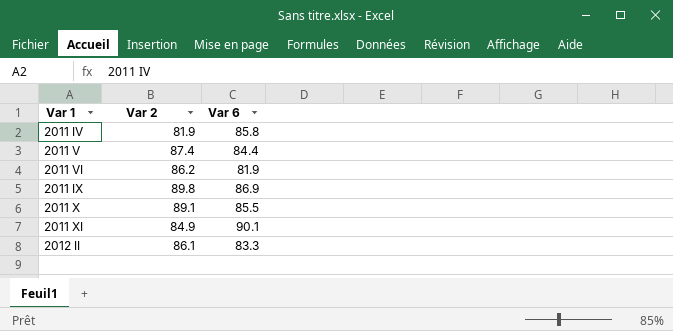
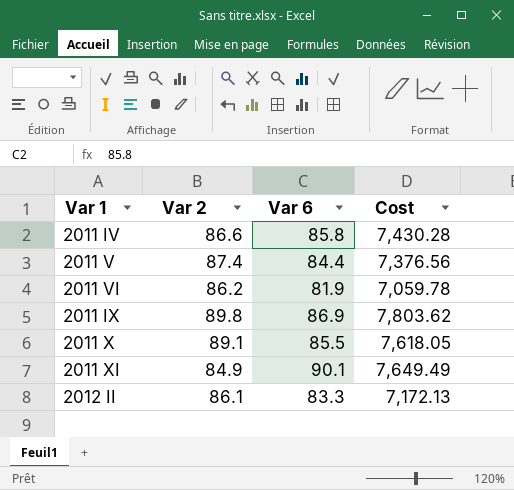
column Cost | formula: none -> [Var 2] * [Var 6]
2011 IV | Var 2: 81.9 -> 86.6

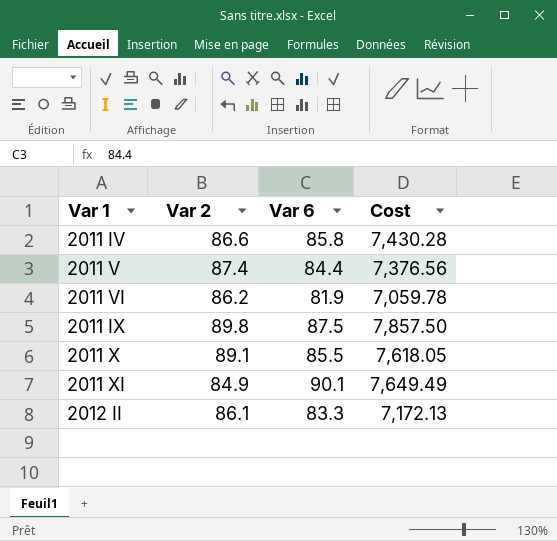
2011 IX | Var 6: 86.9 -> 87.5
2011 IX | Cost: 7,803.62 -> 7,857.50

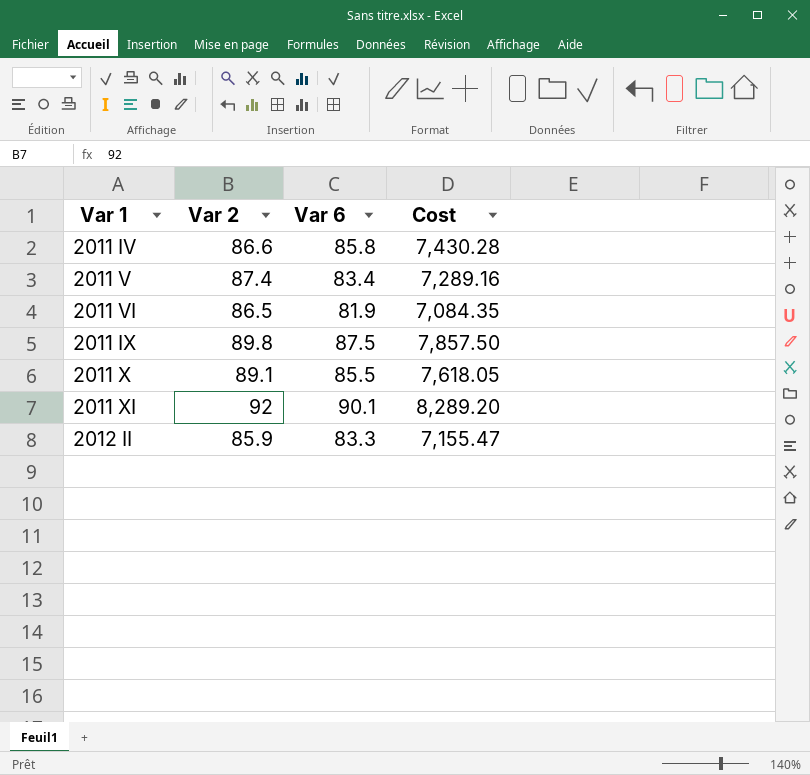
2011 V | Var 6: 84.4 -> 83.4
2011 V | Cost: 7,376.56 -> 7,289.16
2011 VI | Var 2: 86.2 -> 86.5
2011 VI | Cost: 7,059.78 -> 7,084.35
2011 XI | Var 2: 84.9 -> 92
2011 XI | Cost: 7,649.49 -> 8,289.20
2012 II | Var 2: 86.1 -> 85.9
2012 II | Cost: 7,172.13 -> 7,155.47

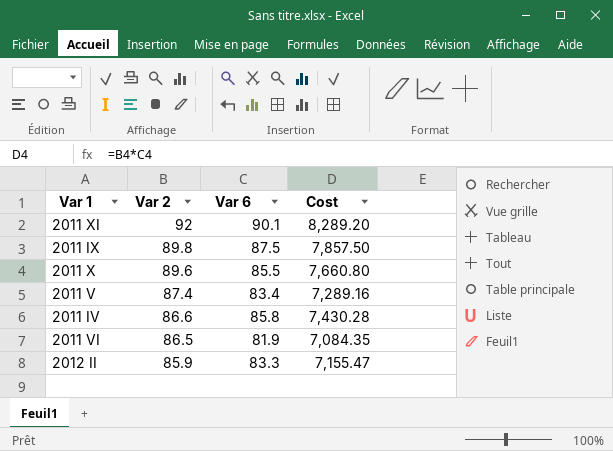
row order: none -> Var 2 descending
2011 X | Var 2: 89.1 -> 89.6
2011 X | Cost: 7,618.05 -> 7,660.80

